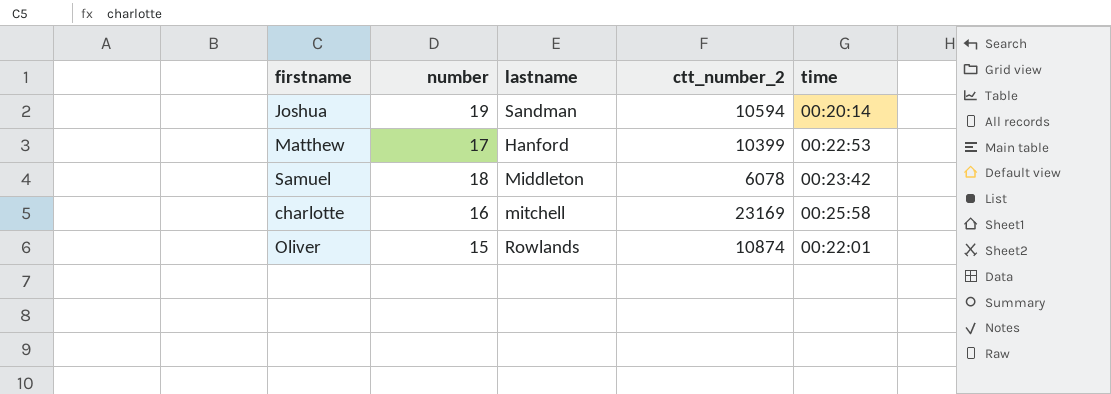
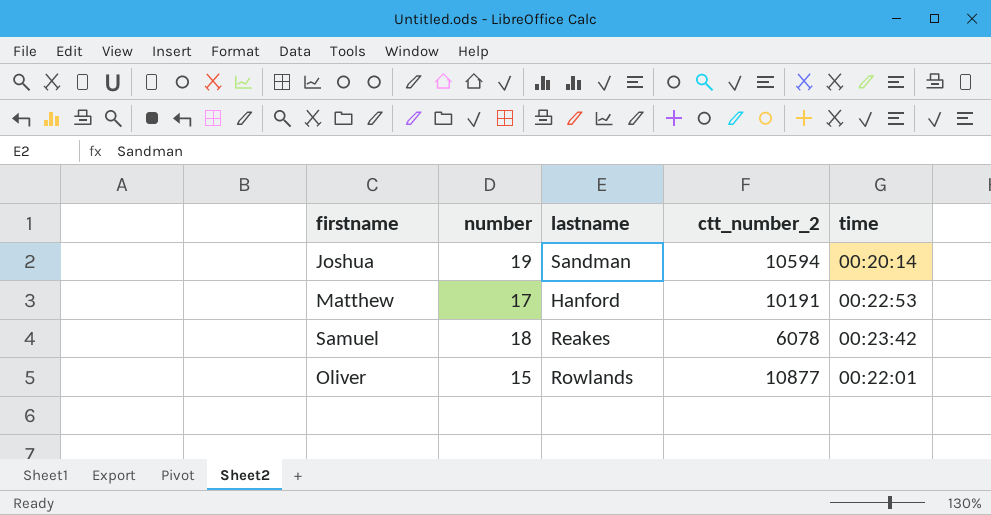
row charlotte: 16 | mitchell | 23169 | 00:25:58 -> none
Matthew | ctt_number_2: 10399 -> 10191
Samuel | lastname: Middleton -> Reakes
Oliver | ctt_number_2: 10874 -> 10877

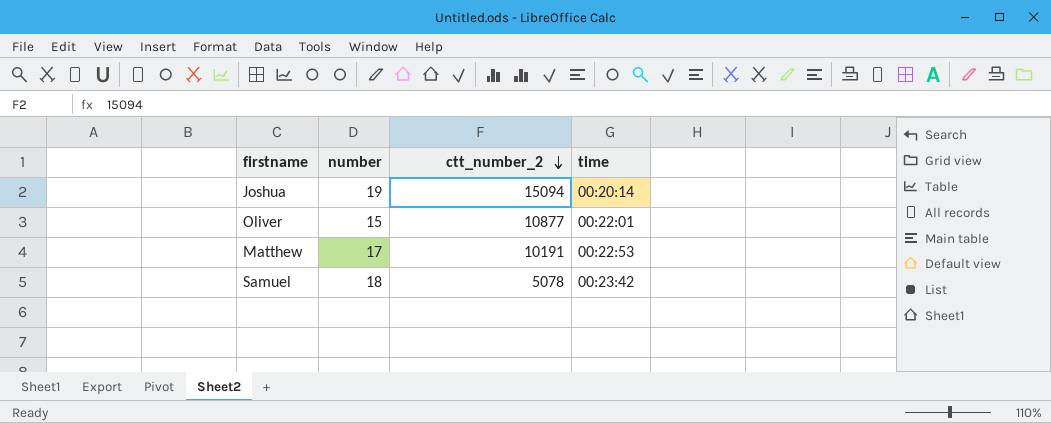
row order: none -> ctt_number_2 descending
column lastname | position: 3 -> none
Joshua | ctt_number_2: 10594 -> 15094
Samuel | ctt_number_2: 6078 -> 5078

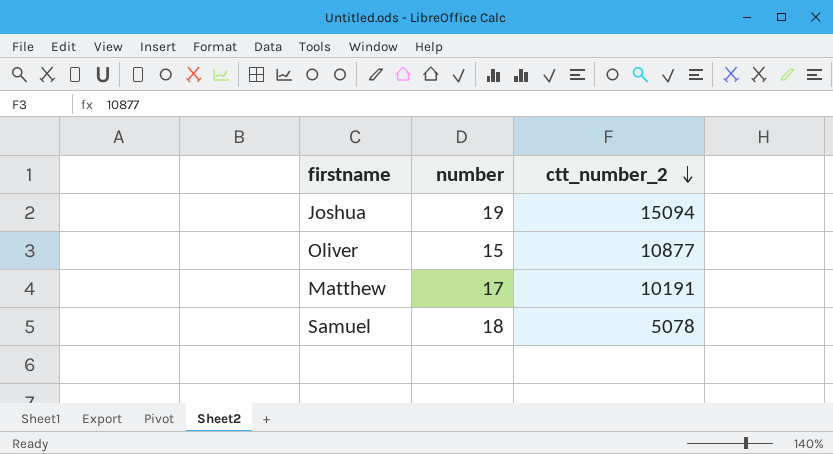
column time | position: 4 -> none

